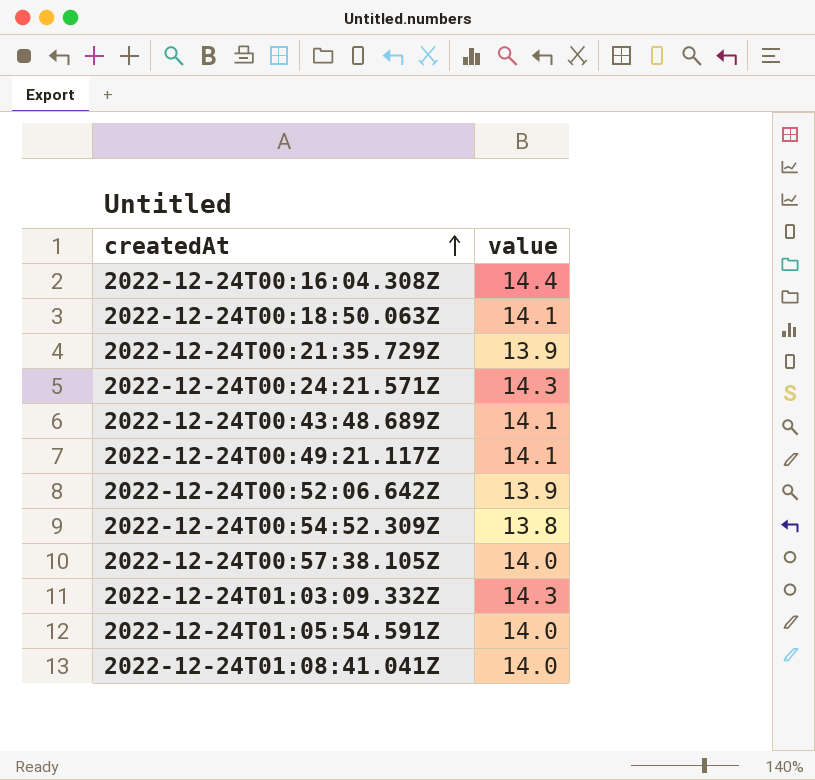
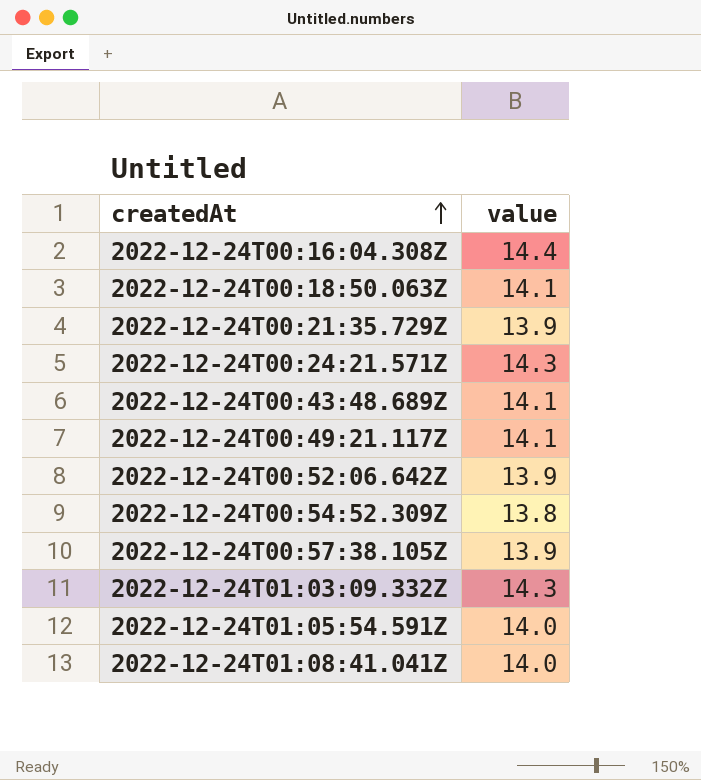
2022-12-24T00:57:38.105Z | value: 14.0 -> 13.9

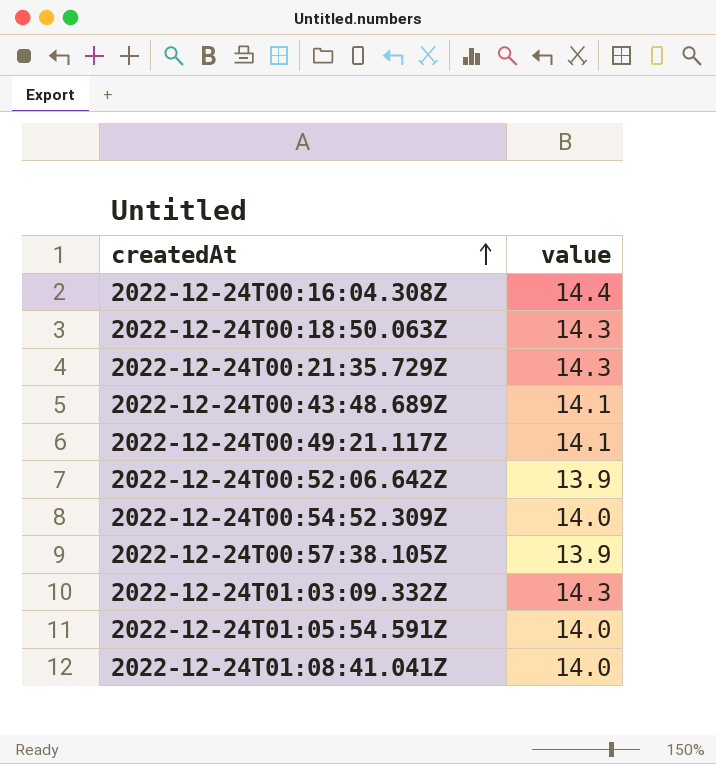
row 2022-12-24T00:24:21.571Z: 14.3 -> none
2022-12-24T00:18:50.063Z | value: 14.1 -> 14.3
2022-12-24T00:21:35.729Z | value: 13.9 -> 14.3
2022-12-24T00:54:52.309Z | value: 13.8 -> 14.0

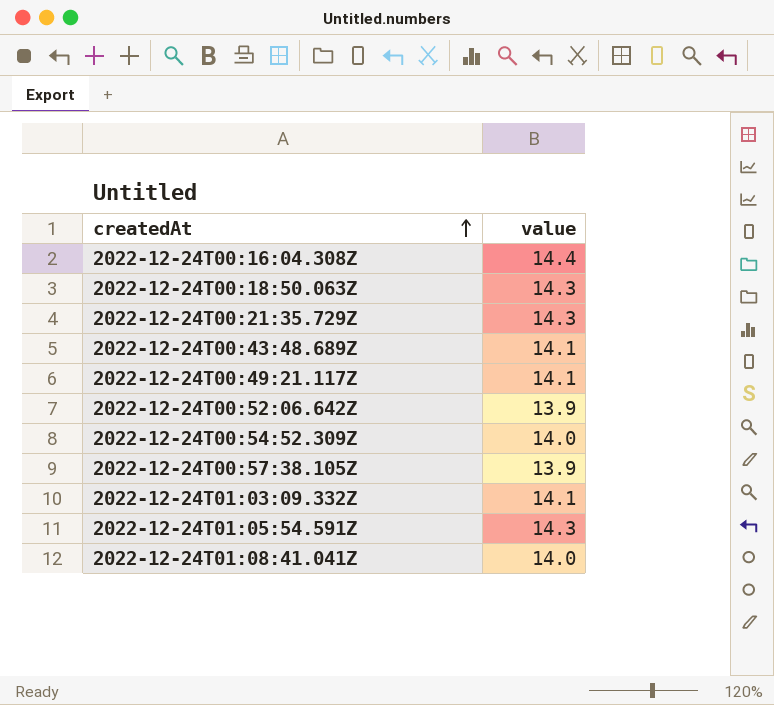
2022-12-24T01:03:09.332Z | value: 14.3 -> 14.1
2022-12-24T01:05:54.591Z | value: 14.0 -> 14.3

